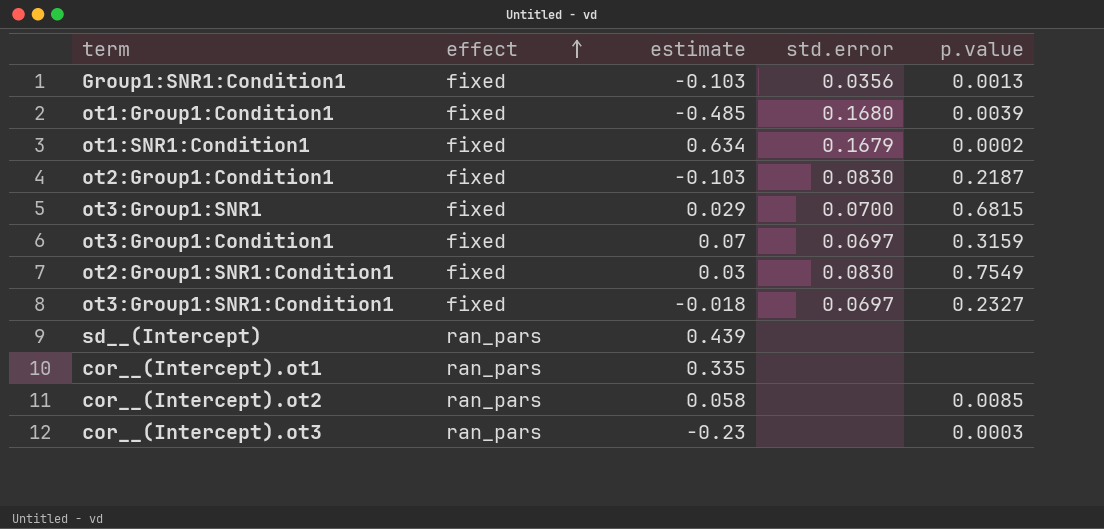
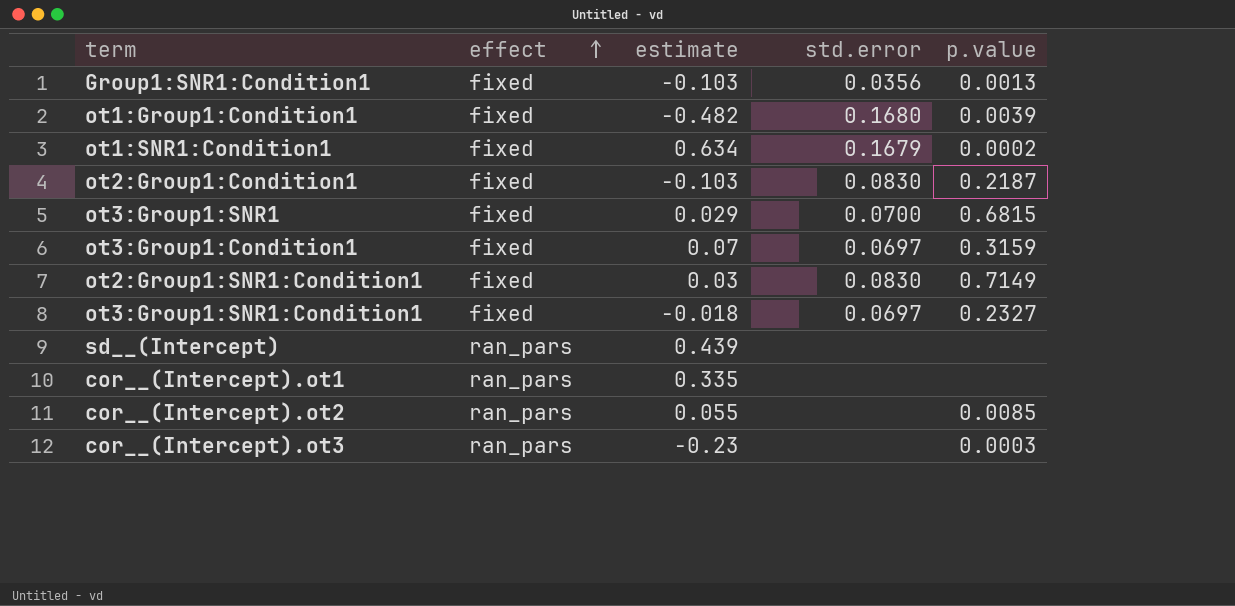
ot1:Group1:Condition1 | estimate: -0.485 -> -0.482
ot2:Group1:SNR1:Condition1 | p.value: 0.7549 -> 0.7149
cor__(Intercept).ot2 | estimate: 0.058 -> 0.055

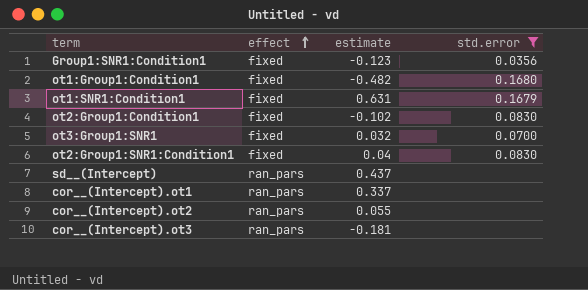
filter: none -> std.error != 0.0697
column p.value | position: 5 -> none
Group1:SNR1:Condition1 | estimate: -0.103 -> -0.123
ot1:SNR1:Condition1 | estimate: 0.634 -> 0.631
ot2:Group1:Condition1 | estimate: -0.103 -> -0.102
ot3:Group1:SNR1 | estimate: 0.029 -> 0.032
ot2:Group1:SNR1:Condition1 | estimate: 0.03 -> 0.04
sd__(Intercept) | estimate: 0.439 -> 0.437
cor__(Intercept).ot1 | estimate: 0.335 -> 0.337
cor__(Intercept).ot3 | estimate: -0.23 -> -0.181

